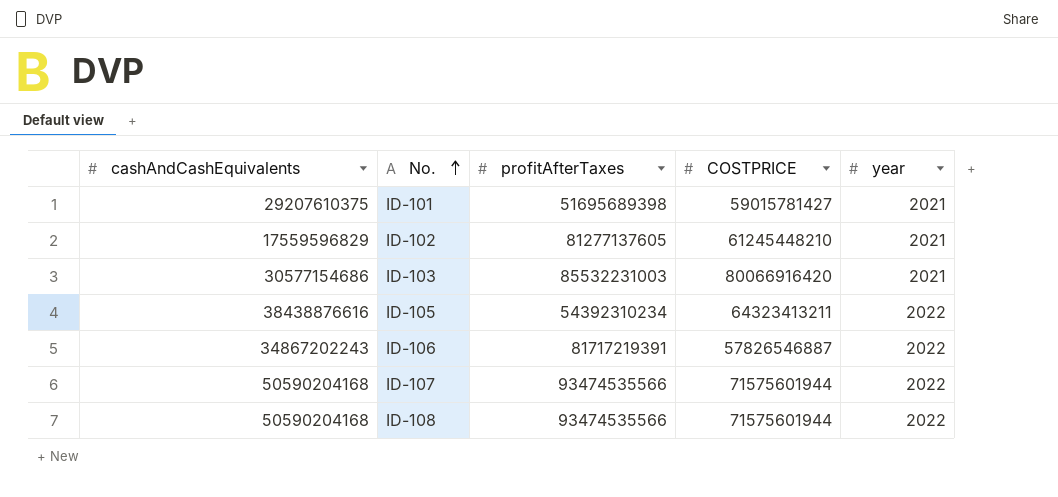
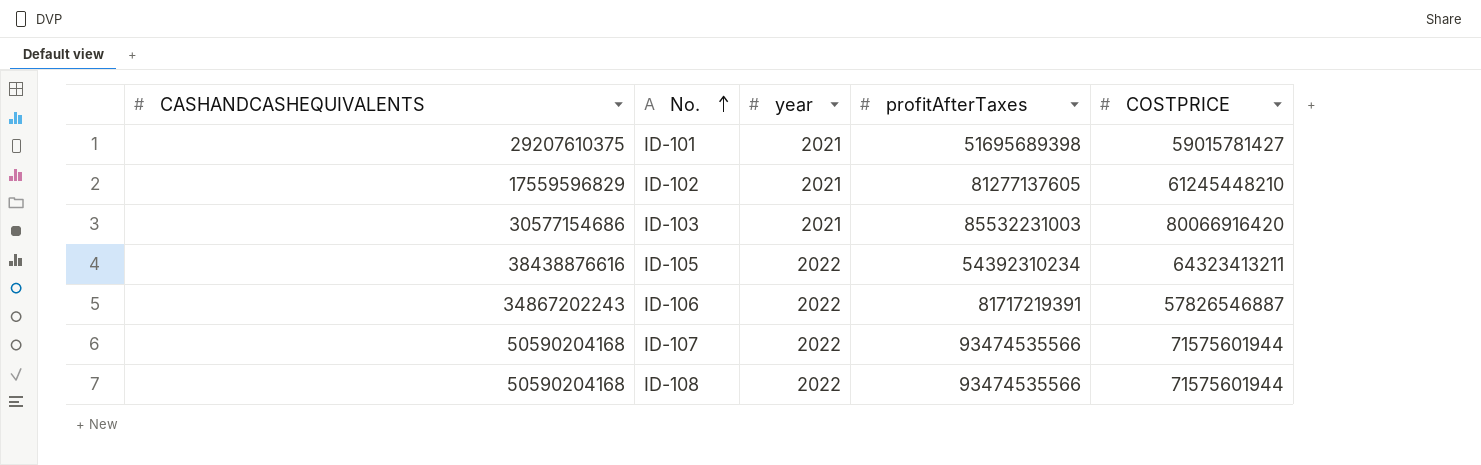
column name: cashAndCashEquivalents -> CASHANDCASHEQUIVALENTS
column year | position: 5 -> 3

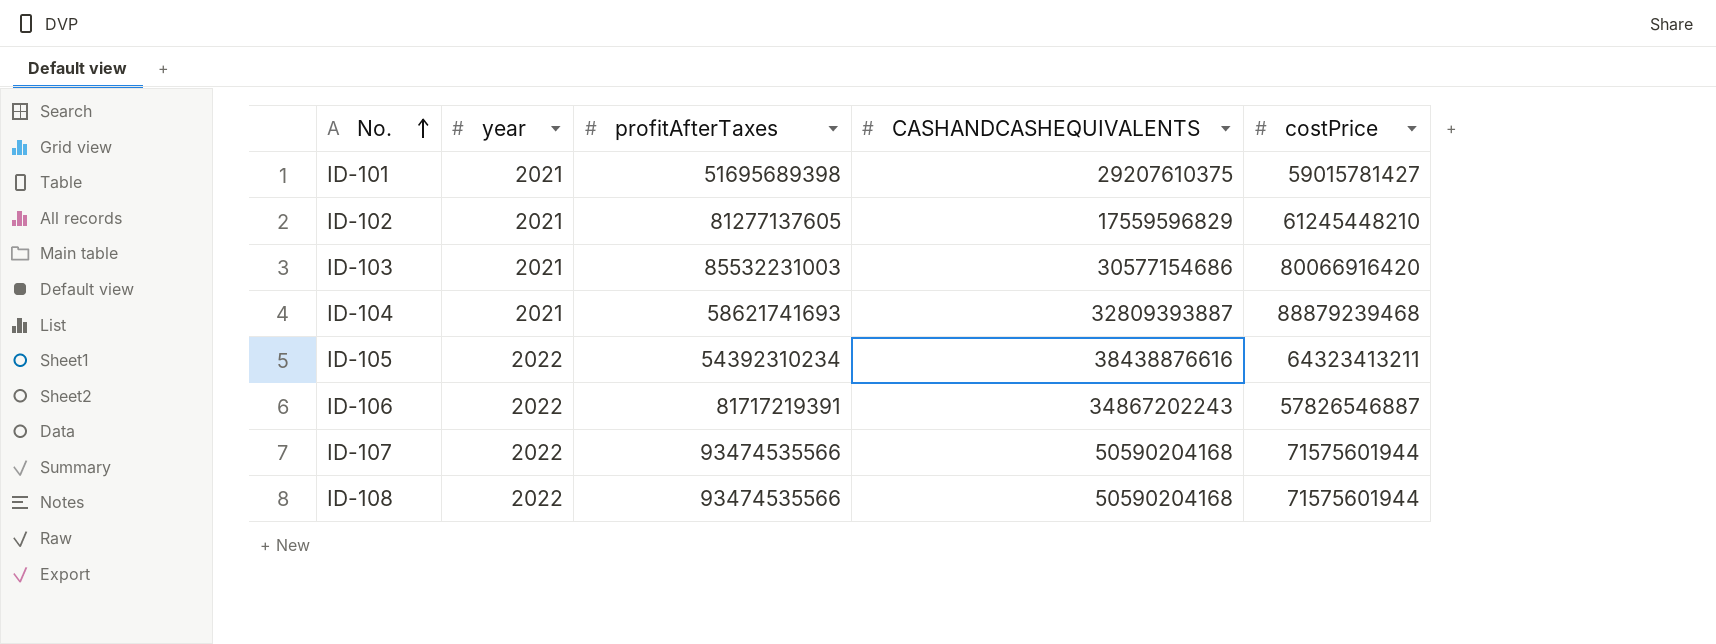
column CASHANDCASHEQUIVALENTS | position: 1 -> 4
column name: COSTPRICE -> costPrice
row ID-104: none -> 2021 | 58621741693 | 32809393887 | 88879239468

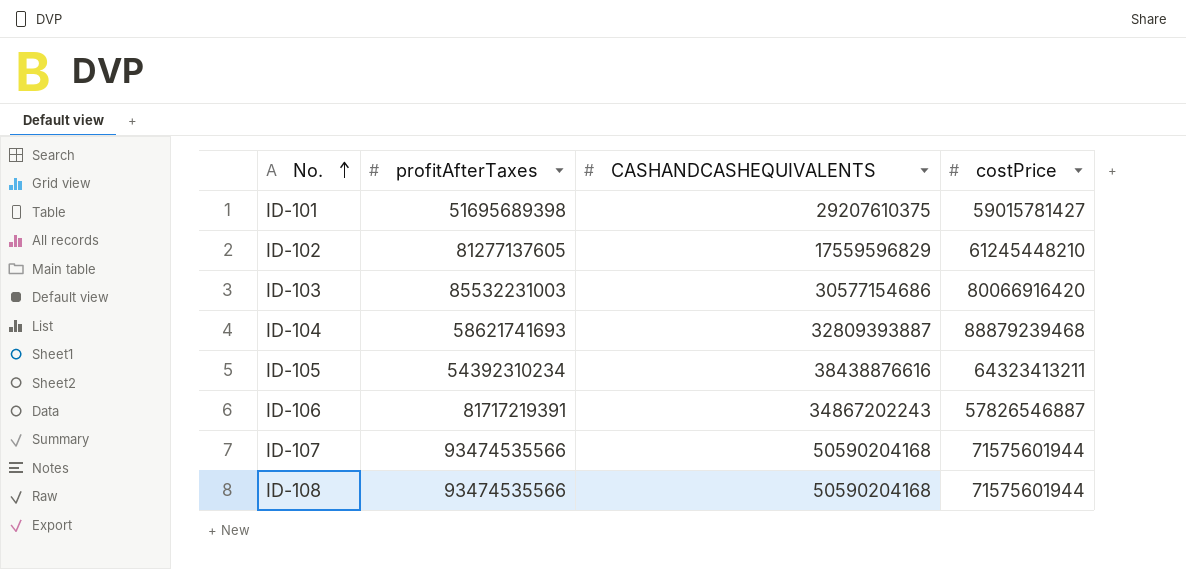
column year | position: 2 -> none

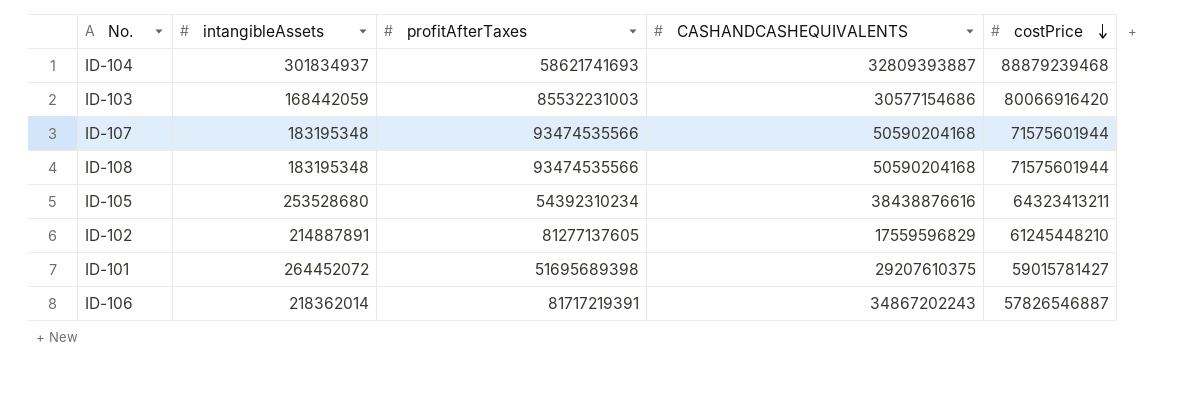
row order: No. ascending -> costPrice descending
column intangibleAssets | position: none -> 2

